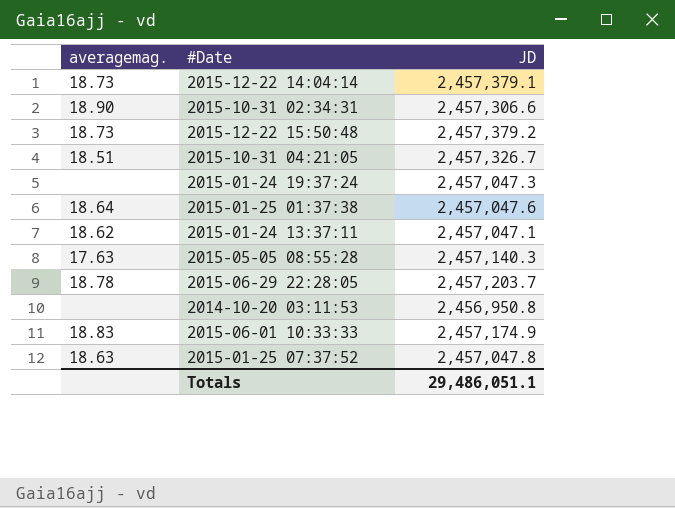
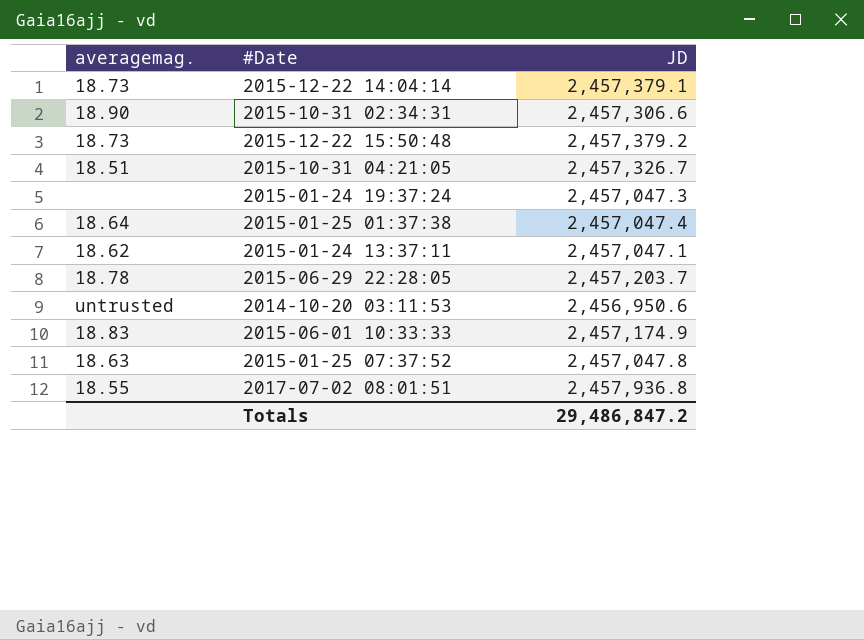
row 2015-05-05 08:55:28: 17.63 | 2,457,140.3 -> none
2015-01-25 01:37:38 | JD: 2,457,047.6 -> 2,457,047.4
2014-10-20 03:11:53 | averagemag.: none -> untrusted
2014-10-20 03:11:53 | JD: 2,456,950.8 -> 2,456,950.6
row 2017-07-02 08:01:51: none -> 18.55 | 2,457,936.8
Totals | JD: 29,486,051.1 -> 29,486,847.2

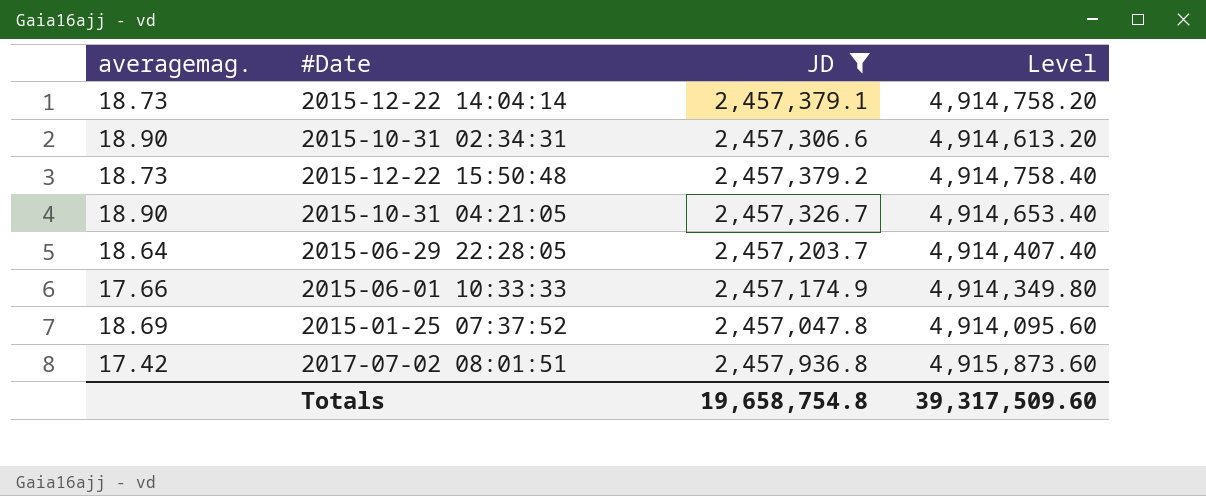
filter: none -> JD >= 2,457,047.8
column Level | formula: none -> [JD] * 2
2015-10-31 04:21:05 | averagemag.: 18.51 -> 18.90
2015-06-29 22:28:05 | averagemag.: 18.78 -> 18.64
2015-06-01 10:33:33 | averagemag.: 18.83 -> 17.66
2015-01-25 07:37:52 | averagemag.: 18.63 -> 18.69
2017-07-02 08:01:51 | averagemag.: 18.55 -> 17.42
Totals | JD: 29,486,847.2 -> 19,658,754.8

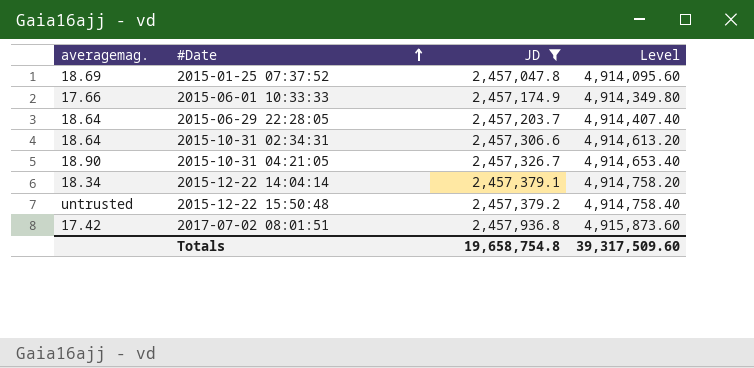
row order: none -> #Date ascending
2015-10-31 02:34:31 | averagemag.: 18.90 -> 18.64
2015-12-22 14:04:14 | averagemag.: 18.73 -> 18.34
2015-12-22 15:50:48 | averagemag.: 18.73 -> untrusted

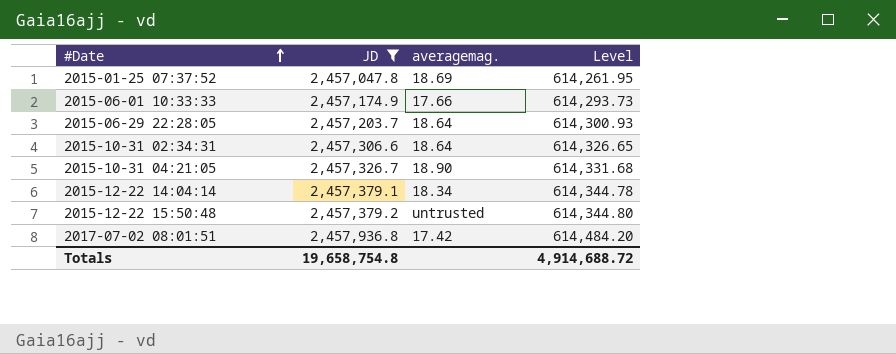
column averagemag. | position: 1 -> 3
column Level | formula: [JD] * 2 -> [JD] * 0.25
Totals | Level: 39,317,509.60 -> 4,914,688.72

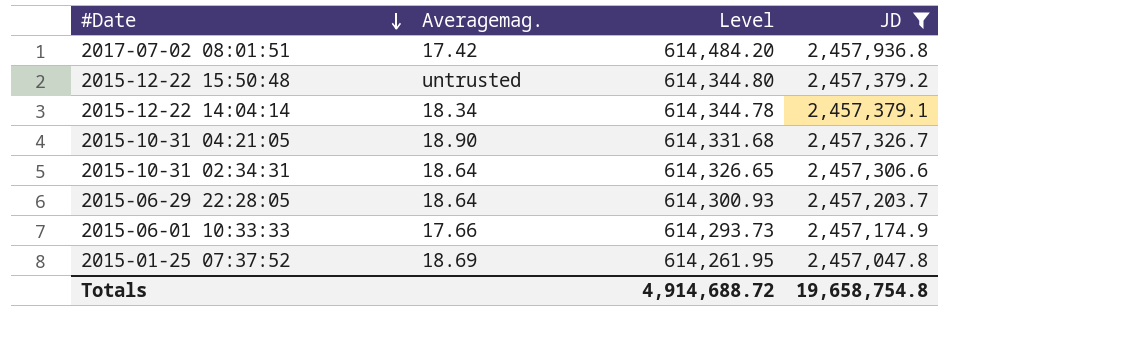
row order: #Date ascending -> #Date descending
column name: averagemag. -> Averagemag.
column JD | position: 2 -> 4

